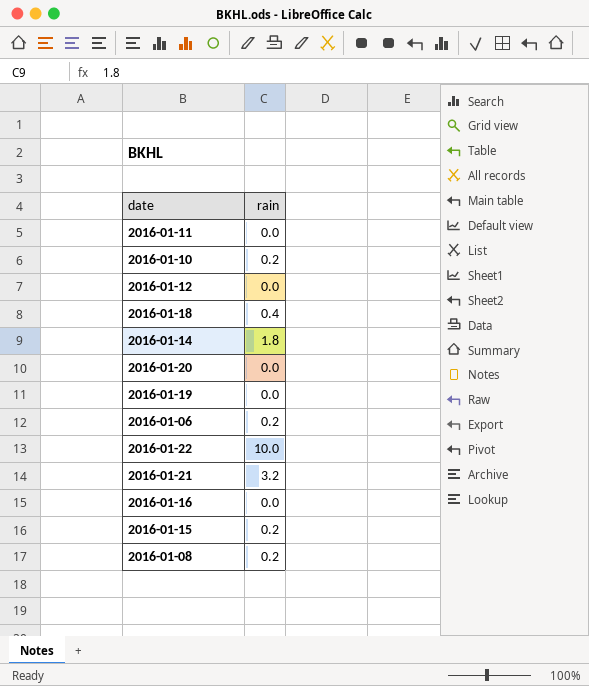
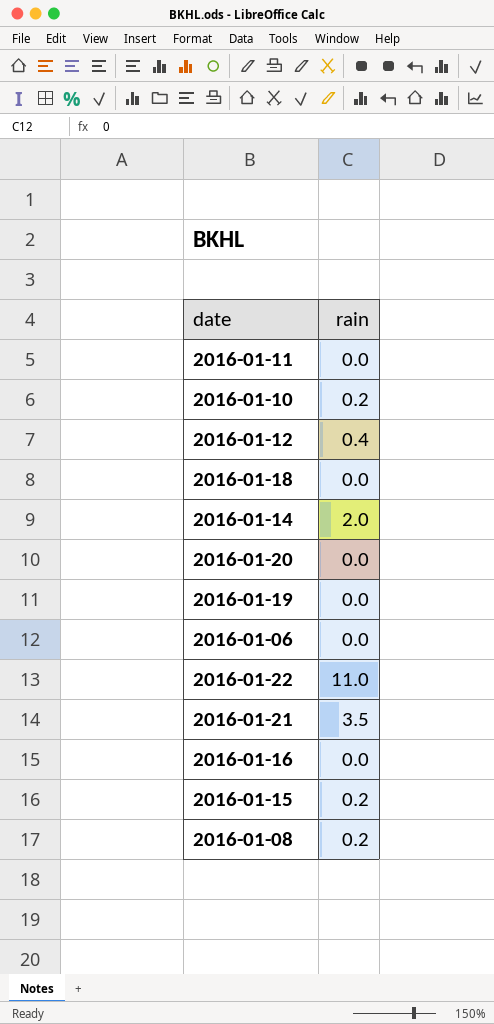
2016-01-12 | rain: 0.0 -> 0.4
2016-01-18 | rain: 0.4 -> 0.0
2016-01-14 | rain: 1.8 -> 2.0
2016-01-06 | rain: 0.2 -> 0.0
2016-01-22 | rain: 10.0 -> 11.0
2016-01-21 | rain: 3.2 -> 3.5

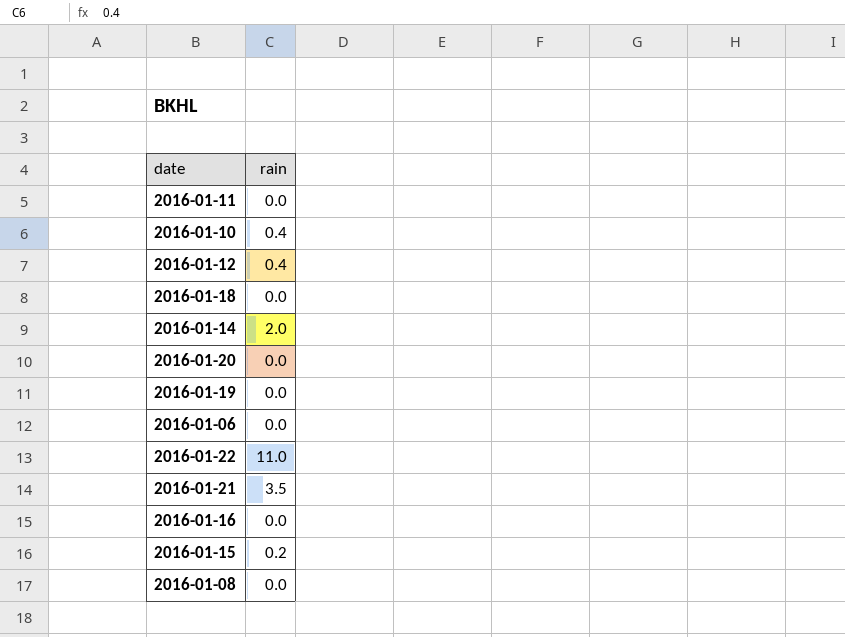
2016-01-10 | rain: 0.2 -> 0.4
2016-01-08 | rain: 0.2 -> 0.0

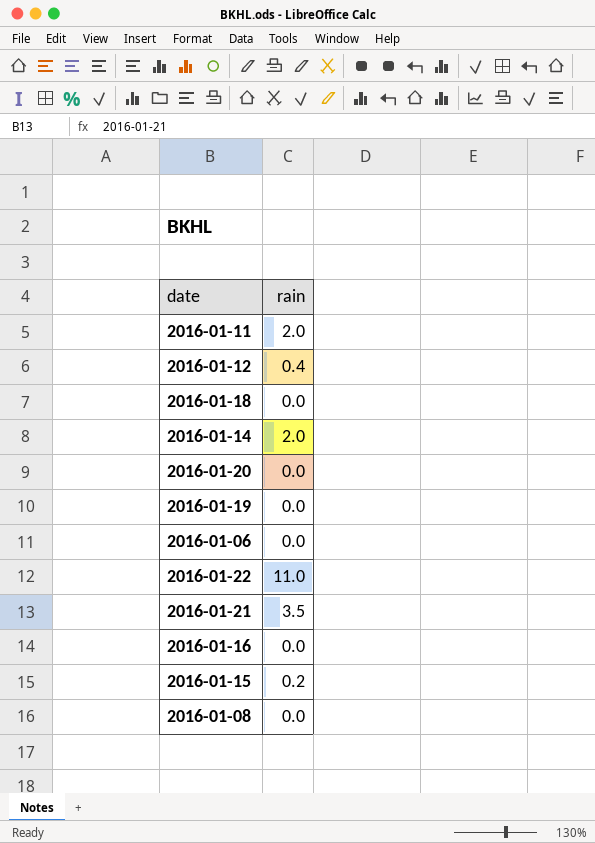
row 2016-01-10: 0.4 -> none
2016-01-11 | rain: 0.0 -> 2.0

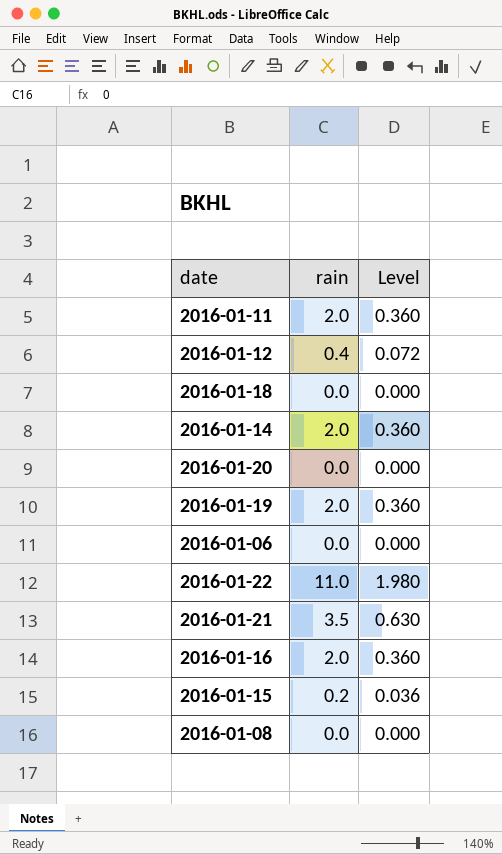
column Level | formula: none -> [rain] * 0.18
2016-01-19 | rain: 0.0 -> 2.0
2016-01-16 | rain: 0.0 -> 2.0

